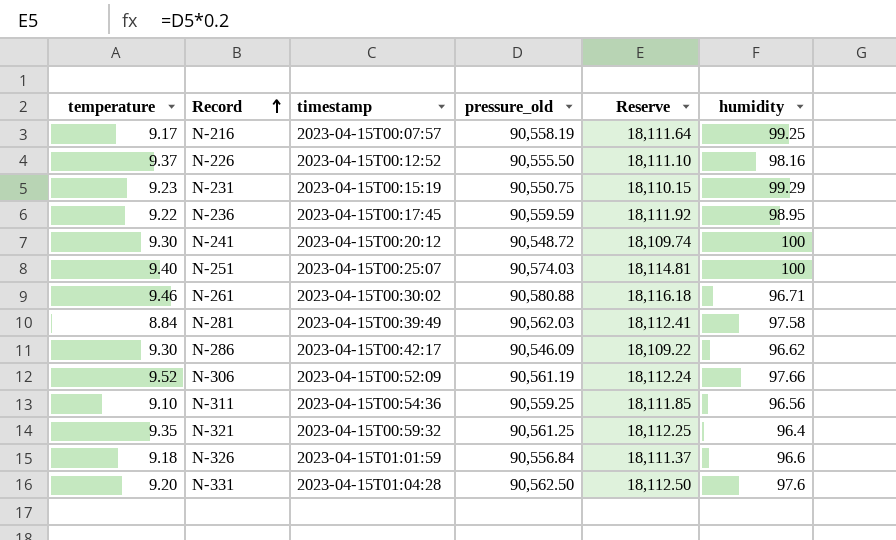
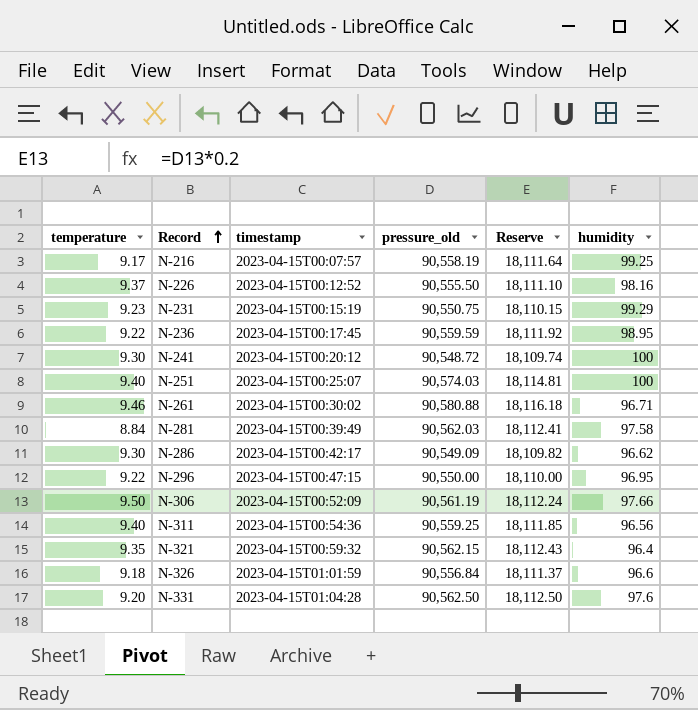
N-286 | pressure_old: 90,546.09 -> 90,549.09
N-286 | Reserve: 18,109.22 -> 18,109.82
row N-296: none -> 9.22 | 2023-04-15T00:47:15 | 90,550.00 | 18,110.00 | 96.95
N-306 | temperature: 9.52 -> 9.50
N-311 | temperature: 9.10 -> 9.40
N-321 | pressure_old: 90,561.25 -> 90,562.15
N-321 | Reserve: 18,112.25 -> 18,112.43

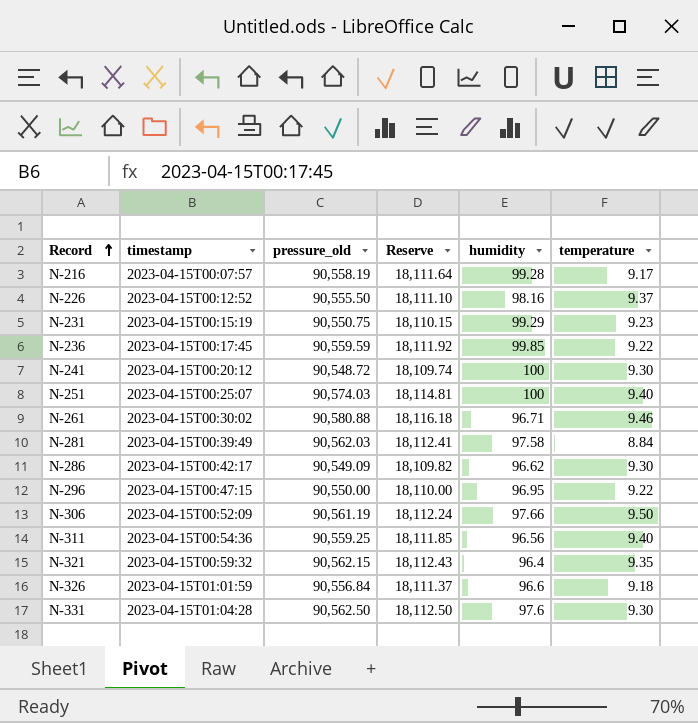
column temperature | position: 1 -> 6
N-216 | humidity: 99.25 -> 99.28
N-236 | humidity: 98.95 -> 99.85
N-331 | temperature: 9.20 -> 9.30

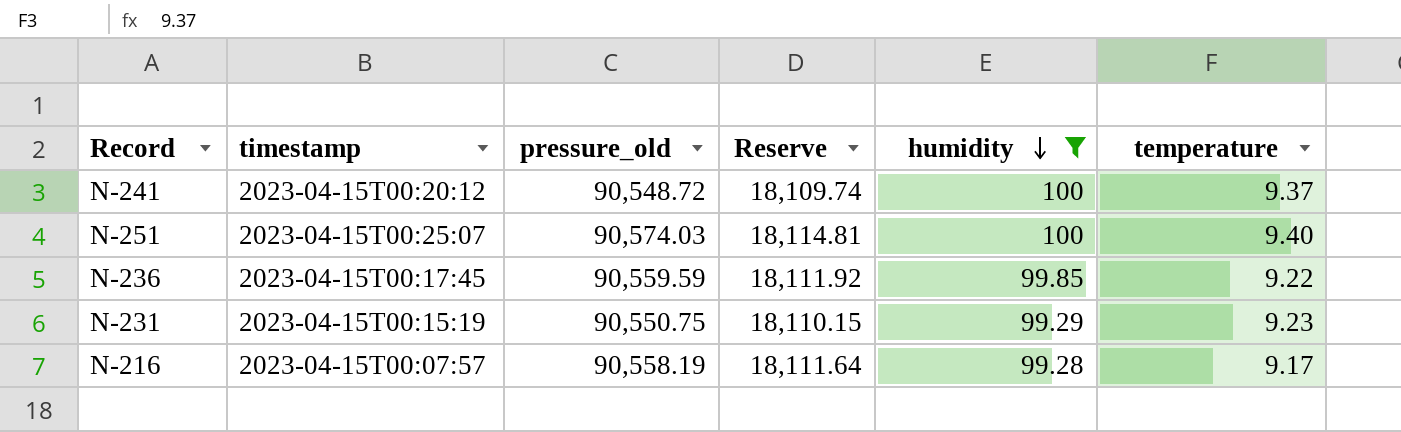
filter: none -> humidity >= 99.28
row order: Record ascending -> humidity descending
N-241 | temperature: 9.30 -> 9.37

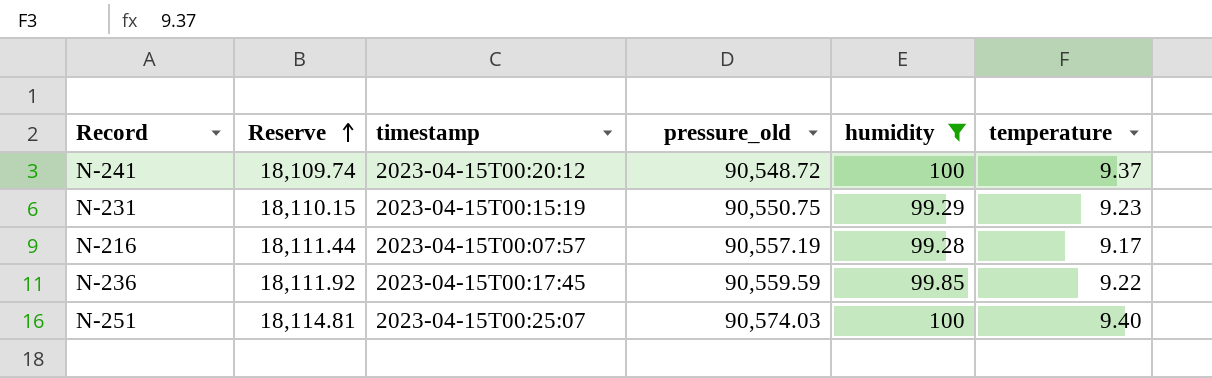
row order: humidity descending -> Reserve ascending
column Reserve | position: 4 -> 2
N-216 | Reserve: 18,111.64 -> 18,111.44
N-216 | pressure_old: 90,558.19 -> 90,557.19

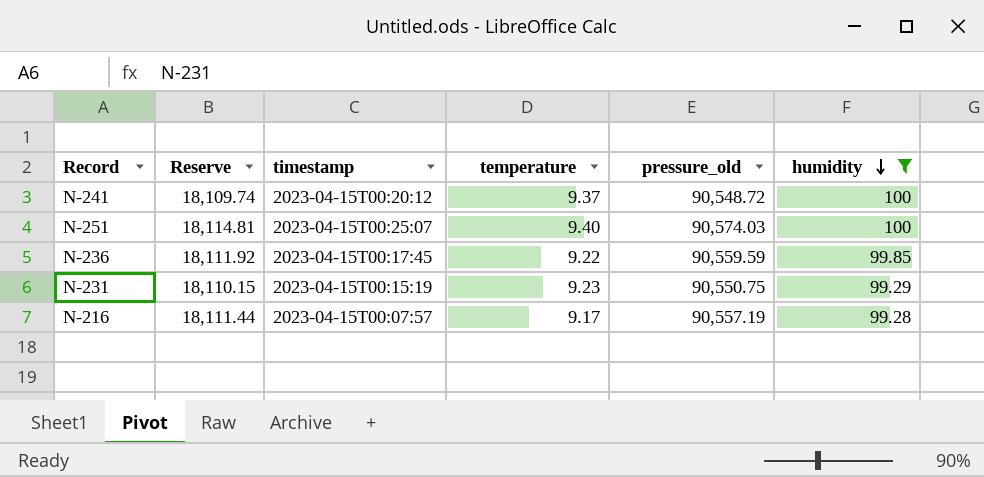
row order: Reserve ascending -> humidity descending
column temperature | position: 6 -> 4

